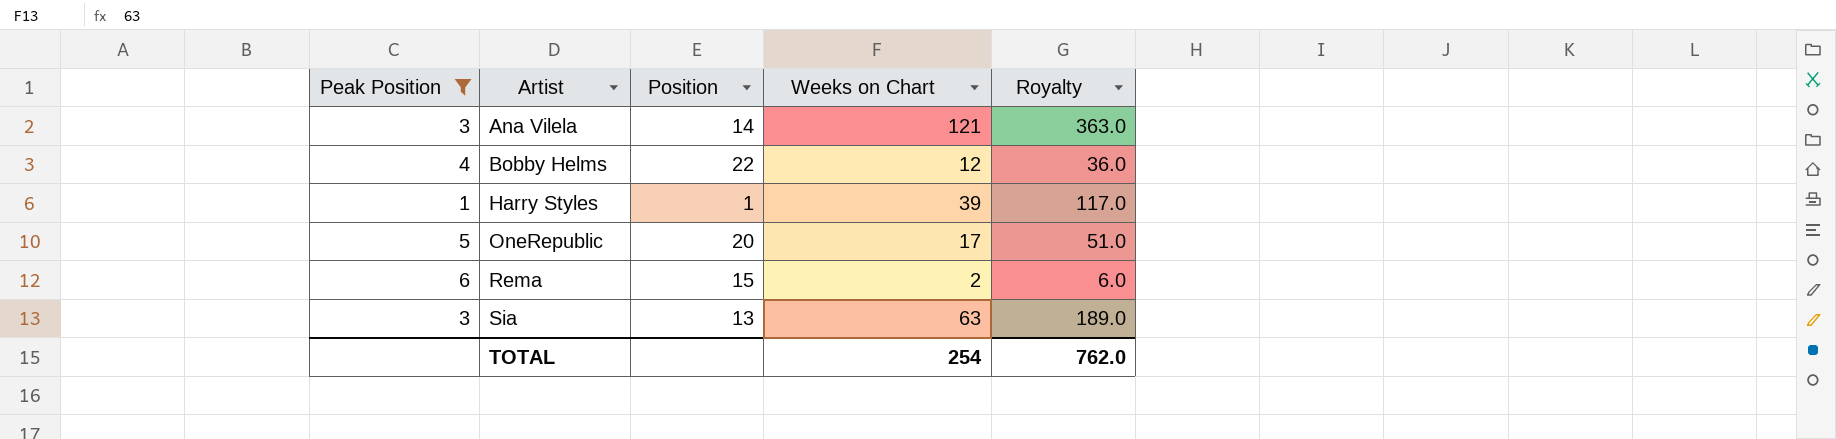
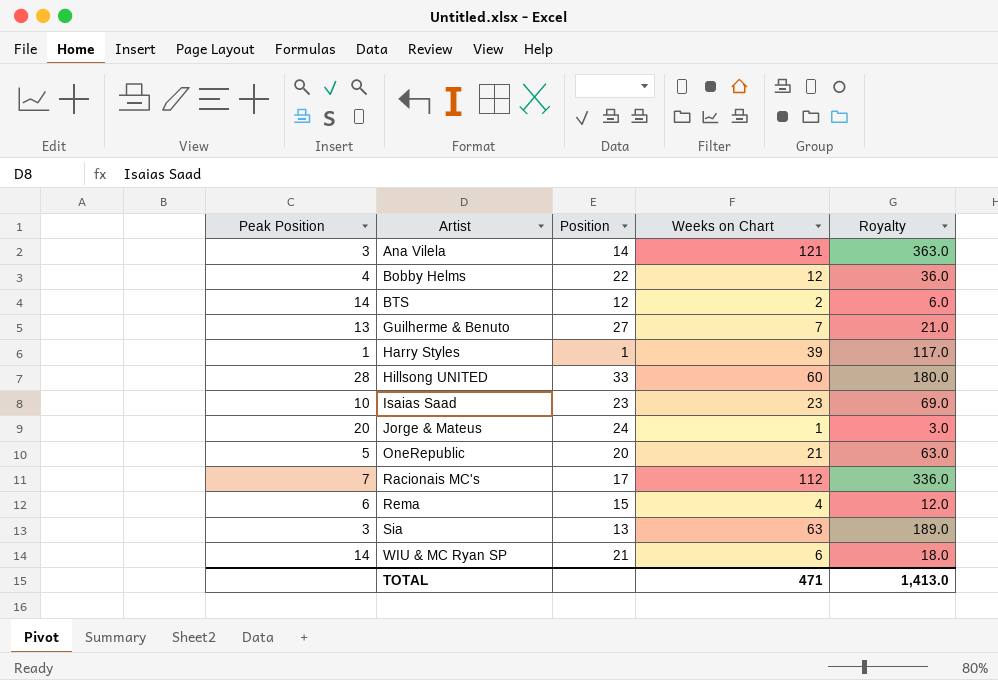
filter: Peak Position <= 6 -> none
OneRepublic | Weeks on Chart: 17 -> 21
OneRepublic | Royalty: 51.0 -> 63.0
Rema | Weeks on Chart: 2 -> 4
Rema | Royalty: 6.0 -> 12.0
TOTAL | Weeks on Chart: 254 -> 471
TOTAL | Royalty: 762.0 -> 1,413.0

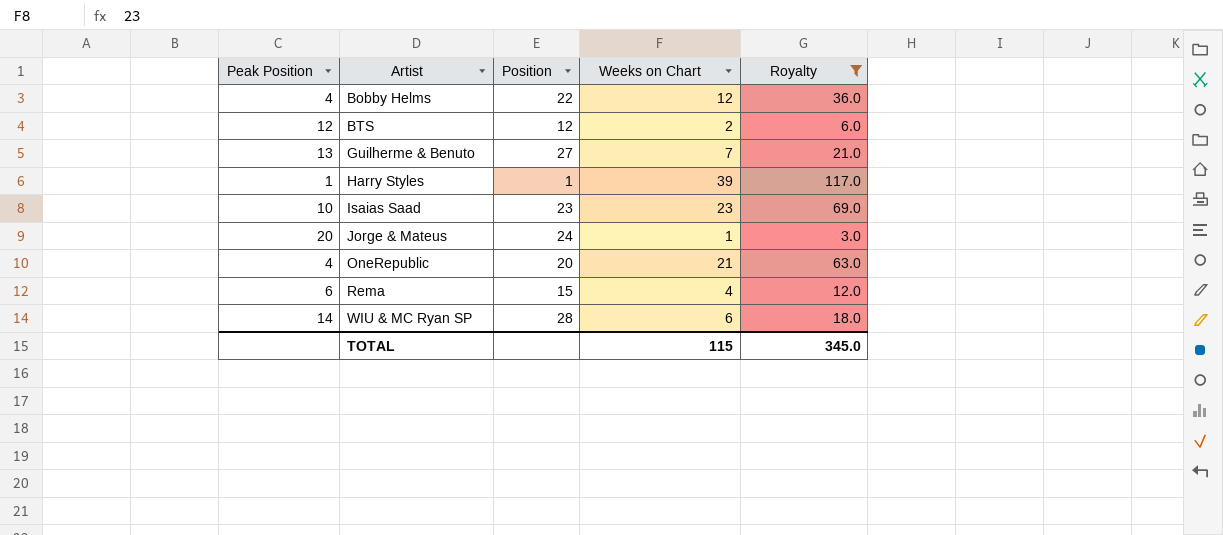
filter: none -> Royalty <= 117.0
BTS | Peak Position: 14 -> 12
OneRepublic | Peak Position: 5 -> 4
WIU & MC Ryan SP | Position: 21 -> 28
TOTAL | Weeks on Chart: 471 -> 115
TOTAL | Royalty: 1,413.0 -> 345.0

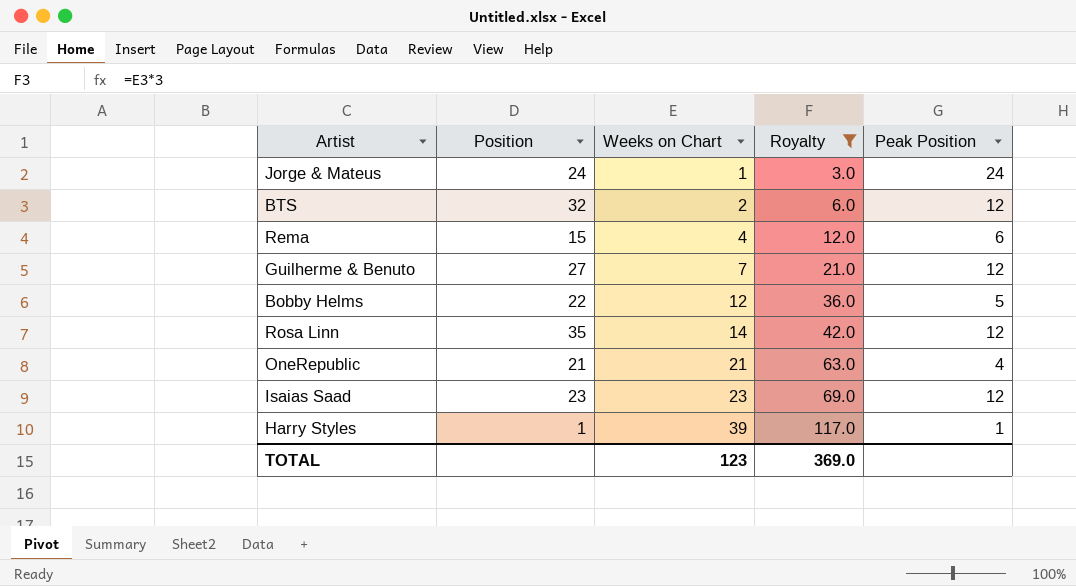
row order: Artist ascending -> Weeks on Chart ascending
column Peak Position | position: 1 -> 5
row WIU & MC Ryan SP: 14 | 28 | 6 | 18.0 -> none
Jorge & Mateus | Peak Position: 20 -> 24
BTS | Position: 12 -> 32
Guilherme & Benuto | Peak Position: 13 -> 12
Bobby Helms | Peak Position: 4 -> 5
row Rosa Linn: none -> 35 | 14 | 42.0 | 12
OneRepublic | Position: 20 -> 21
Isaias Saad | Peak Position: 10 -> 12
TOTAL | Weeks on Chart: 115 -> 123
TOTAL | Royalty: 345.0 -> 369.0

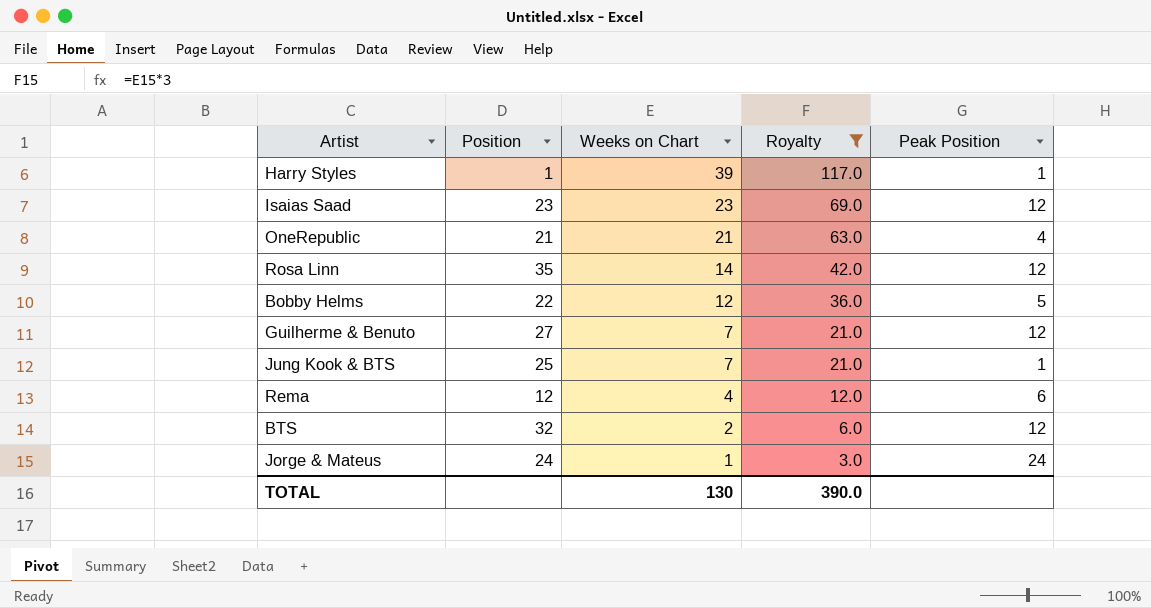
row order: Weeks on Chart ascending -> Weeks on Chart descending
row Jung Kook & BTS: none -> 25 | 7 | 21.0 | 1
Rema | Position: 15 -> 12
TOTAL | Weeks on Chart: 123 -> 130
TOTAL | Royalty: 369.0 -> 390.0

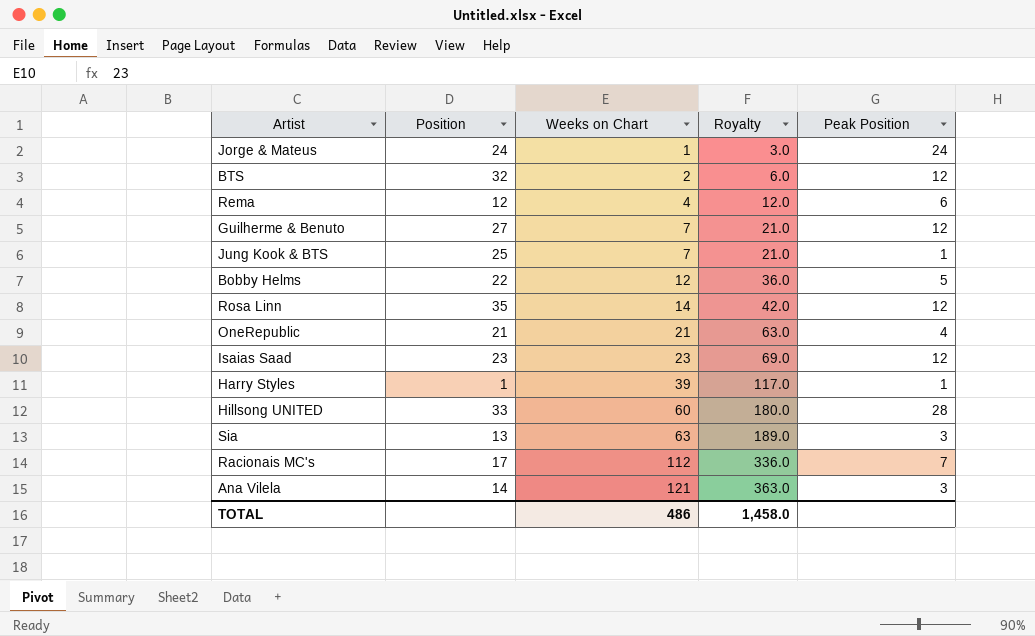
filter: Royalty <= 117.0 -> none
row order: Weeks on Chart descending -> Weeks on Chart ascending
TOTAL | Weeks on Chart: 130 -> 486
TOTAL | Royalty: 390.0 -> 1,458.0

